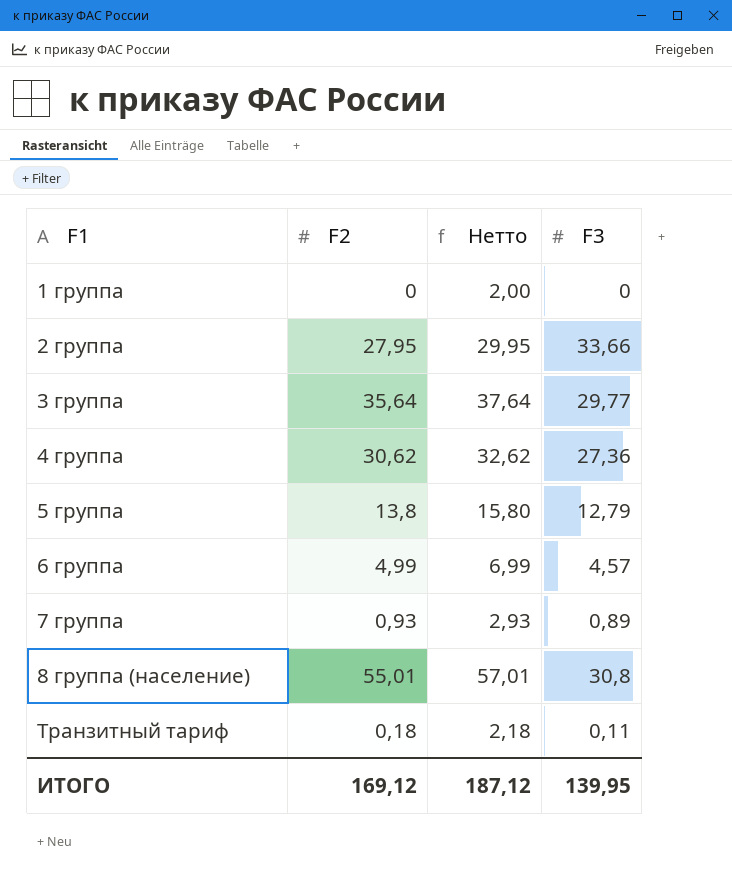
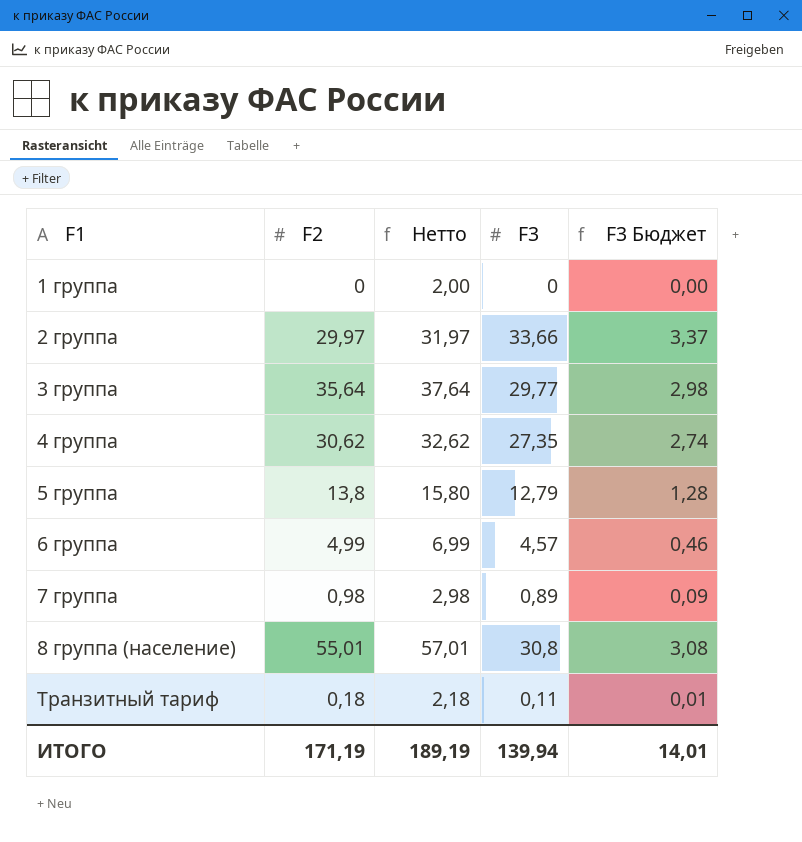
column F3 Бюджет | formula: none -> [F3] * 0,1
2 группа | F2: 27,95 -> 29,97
2 группа | Нетто: 29,95 -> 31,97
4 группа | F3: 27,36 -> 27,35
7 группа | F2: 0,93 -> 0,98
7 группа | Нетто: 2,93 -> 2,98
ИТОГО | F2: 169,12 -> 171,19
ИТОГО | Нетто: 187,12 -> 189,19
ИТОГО | F3: 139,95 -> 139,94

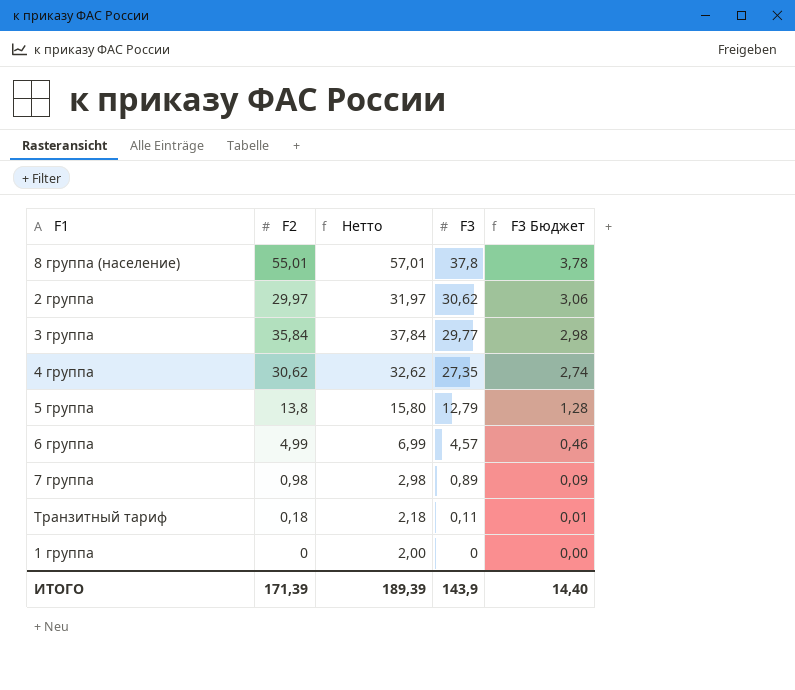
row order: F1 ascending -> F3 descending
8 группа (население) | F3: 30,8 -> 37,8
8 группа (население) | F3 Бюджет: 3,08 -> 3,78
2 группа | F3: 33,66 -> 30,62
2 группа | F3 Бюджет: 3,37 -> 3,06
3 группа | F2: 35,64 -> 35,84
3 группа | Нетто: 37,64 -> 37,84
ИТОГО | F2: 171,19 -> 171,39
ИТОГО | Нетто: 189,19 -> 189,39
ИТОГО | F3: 139,94 -> 143,9
ИТОГО | F3 Бюджет: 14,01 -> 14,40

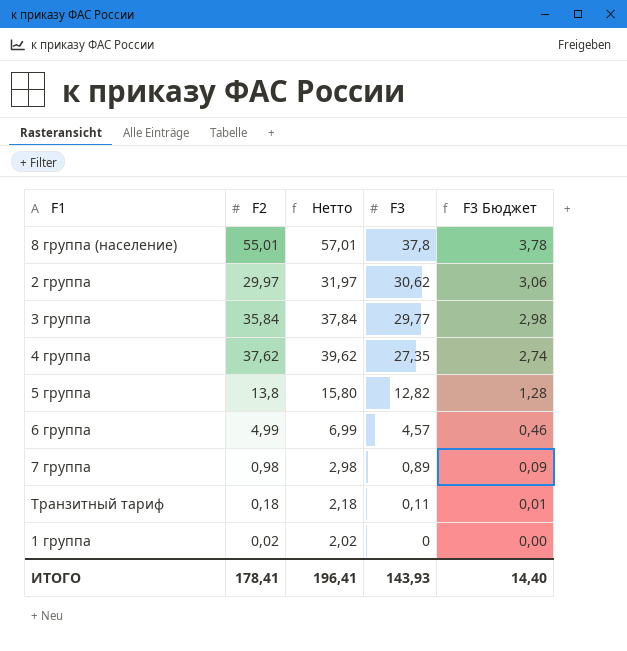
4 группа | F2: 30,62 -> 37,62
4 группа | Нетто: 32,62 -> 39,62
5 группа | F3: 12,79 -> 12,82
1 группа | F2: 0 -> 0,02
1 группа | Нетто: 2,00 -> 2,02
ИТОГО | F2: 171,39 -> 178,41
ИТОГО | Нетто: 189,39 -> 196,41
ИТОГО | F3: 143,9 -> 143,93

